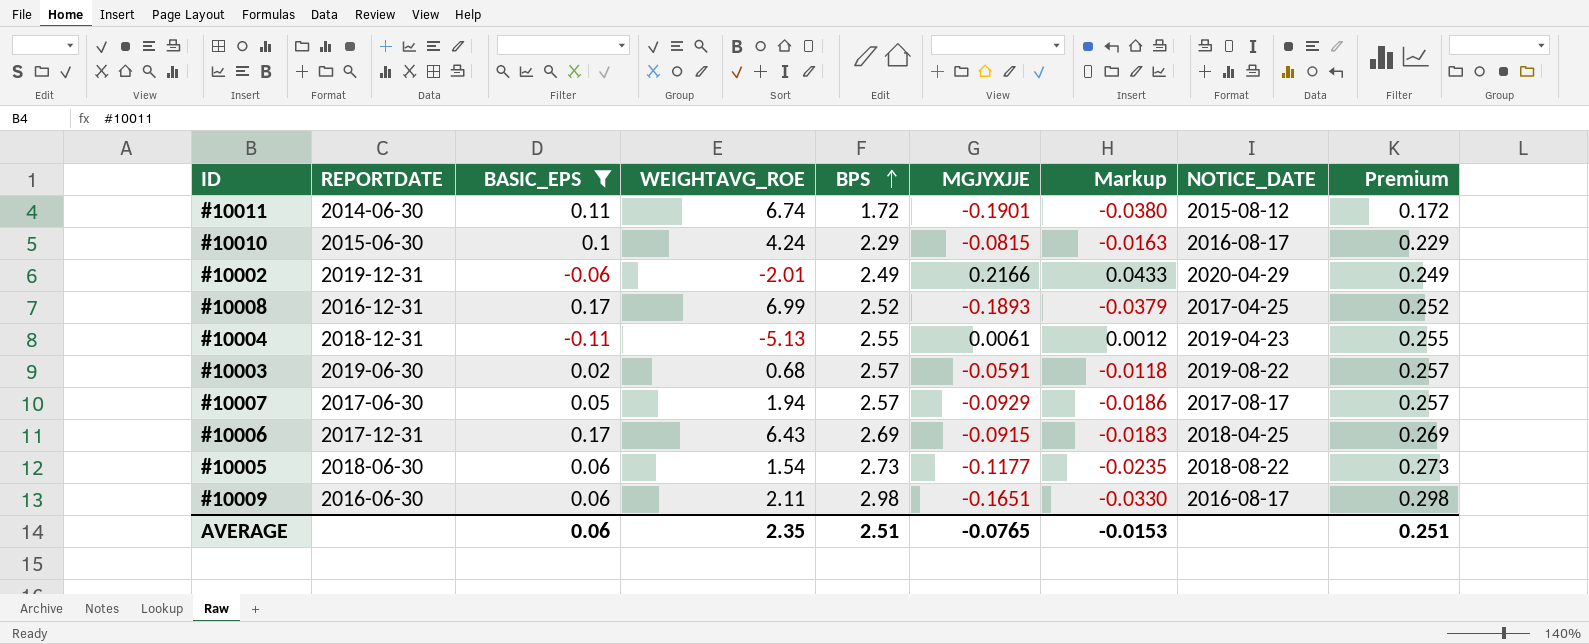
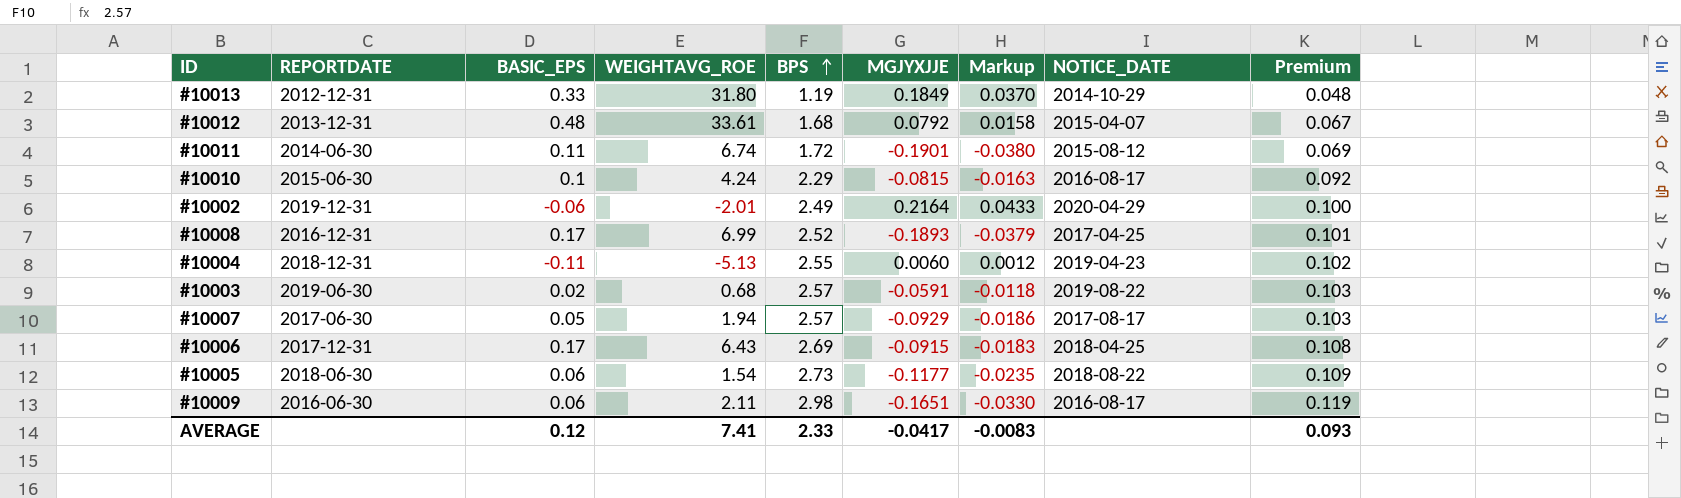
filter: BASIC_EPS <= 0.17 -> none
column Premium | formula: [BPS] * 0.1 -> [BPS] * 0.04
#10002 | MGJYXJJE: 0.2166 -> 0.2164
#10004 | MGJYXJJE: 0.0061 -> 0.0060
AVERAGE | BASIC_EPS: 0.06 -> 0.12
AVERAGE | WEIGHTAVG_ROE: 2.35 -> 7.41
AVERAGE | BPS: 2.51 -> 2.33
AVERAGE | MGJYXJJE: -0.0765 -> -0.0417
AVERAGE | Markup: -0.0153 -> -0.0083
AVERAGE | Premium: 0.251 -> 0.093

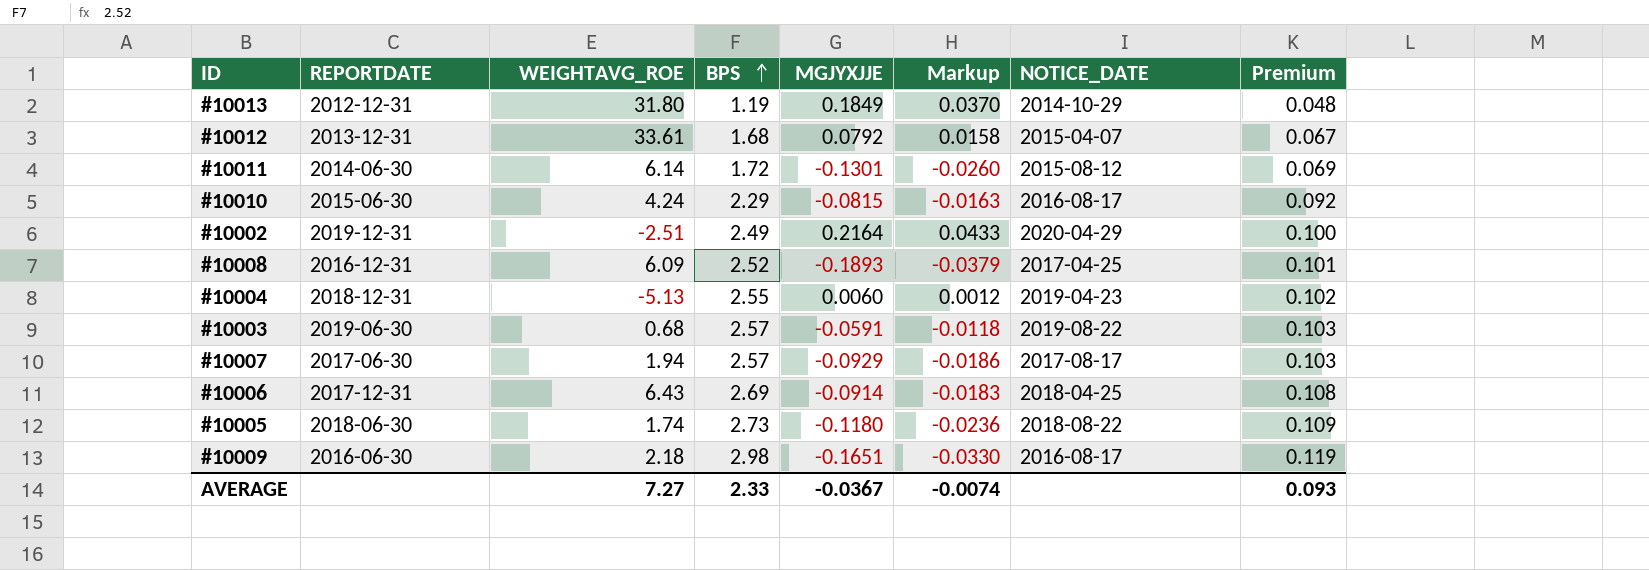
column BASIC_EPS | position: 3 -> none
#10011 | WEIGHTAVG_ROE: 6.74 -> 6.14
#10011 | MGJYXJJE: -0.1901 -> -0.1301
#10011 | Markup: -0.0380 -> -0.0260
#10002 | WEIGHTAVG_ROE: -2.01 -> -2.51
#10008 | WEIGHTAVG_ROE: 6.99 -> 6.09
#10006 | MGJYXJJE: -0.0915 -> -0.0914
#10005 | WEIGHTAVG_ROE: 1.54 -> 1.74
#10005 | MGJYXJJE: -0.1177 -> -0.1180
#10005 | Markup: -0.0235 -> -0.0236
#10009 | WEIGHTAVG_ROE: 2.11 -> 2.18
AVERAGE | WEIGHTAVG_ROE: 7.41 -> 7.27
AVERAGE | MGJYXJJE: -0.0417 -> -0.0367
AVERAGE | Markup: -0.0083 -> -0.0074

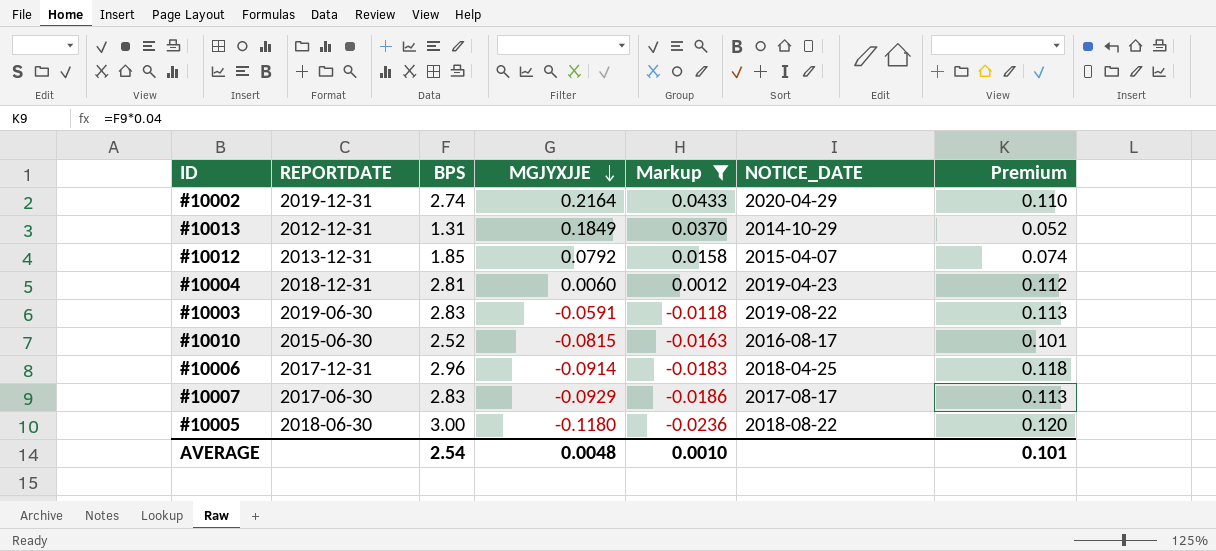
filter: none -> Markup >= -0.0236
row order: BPS ascending -> MGJYXJJE descending
column WEIGHTAVG_ROE | position: 3 -> none
#10002 | BPS: 2.49 -> 2.74
#10002 | Premium: 0.100 -> 0.110
#10013 | BPS: 1.19 -> 1.31
#10013 | Premium: 0.048 -> 0.052
#10012 | BPS: 1.68 -> 1.85
#10012 | Premium: 0.067 -> 0.074
#10004 | BPS: 2.55 -> 2.81
#10004 | Premium: 0.102 -> 0.112
#10003 | BPS: 2.57 -> 2.83
#10003 | Premium: 0.103 -> 0.113
#10010 | BPS: 2.29 -> 2.52
#10010 | Premium: 0.092 -> 0.101
#10006 | BPS: 2.69 -> 2.96
#10006 | Premium: 0.108 -> 0.118
#10007 | BPS: 2.57 -> 2.83
#10007 | Premium: 0.103 -> 0.113
#10005 | BPS: 2.73 -> 3.00
#10005 | Premium: 0.109 -> 0.120
AVERAGE | BPS: 2.33 -> 2.54
AVERAGE | MGJYXJJE: -0.0367 -> 0.0048
AVERAGE | Markup: -0.0074 -> 0.0010
AVERAGE | Premium: 0.093 -> 0.101

